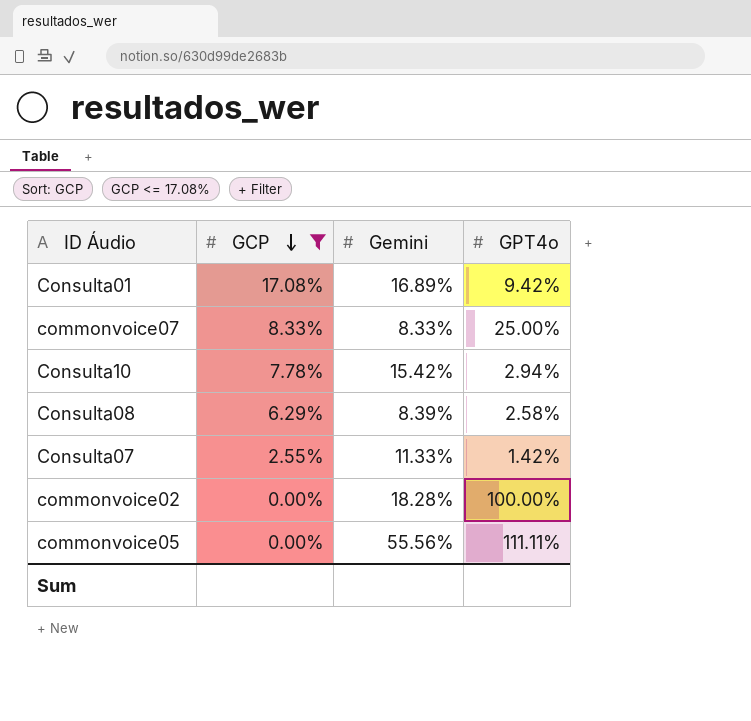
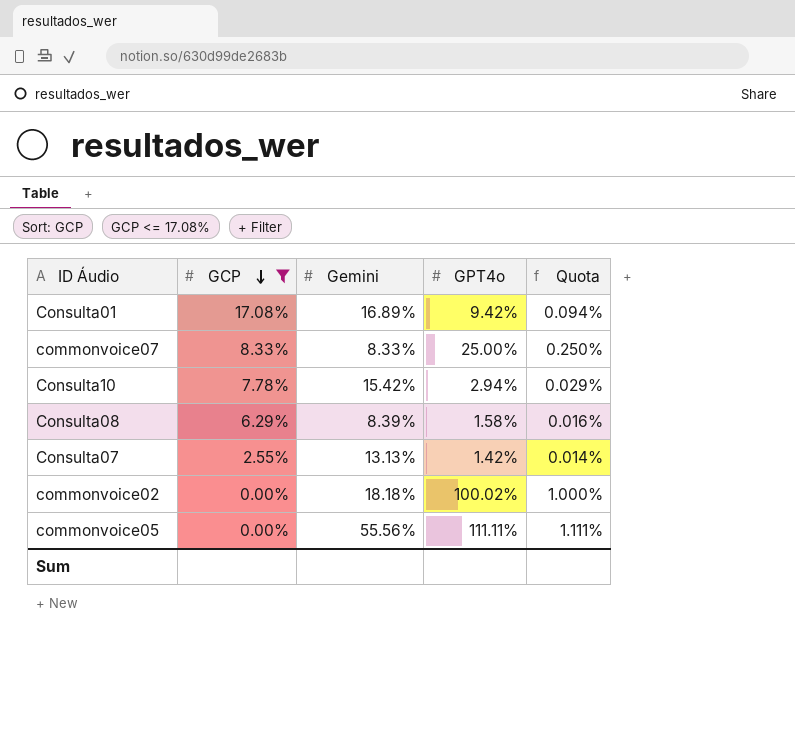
column Quota | formula: none -> [GPT4o] * 0.01
Consulta08 | GPT4o: 2.58% -> 1.58%
Consulta07 | Gemini: 11.33% -> 13.13%
commonvoice02 | Gemini: 18.28% -> 18.18%
commonvoice02 | GPT4o: 100.00% -> 100.02%

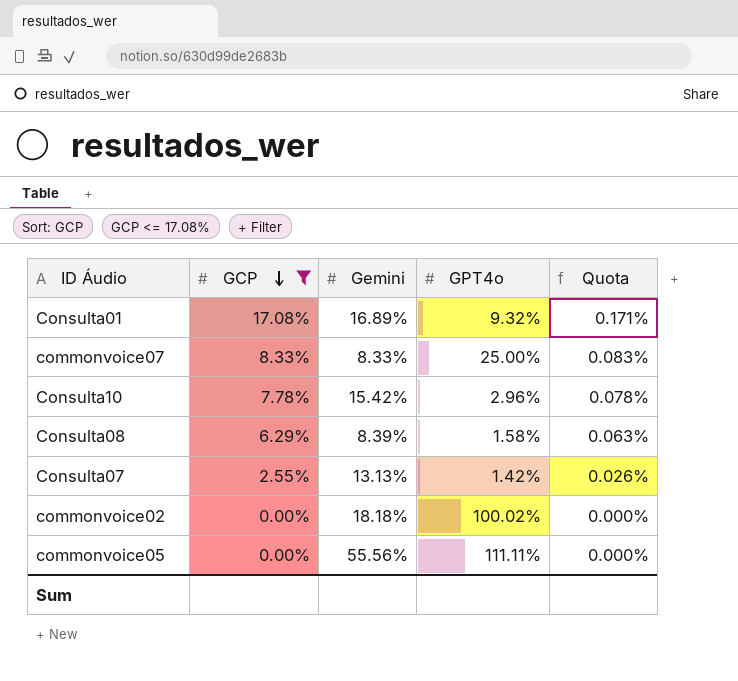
column Quota | formula: [GPT4o] * 0.01 -> [GCP] * 0.01
Consulta01 | GPT4o: 9.42% -> 9.32%
Consulta10 | GPT4o: 2.94% -> 2.96%

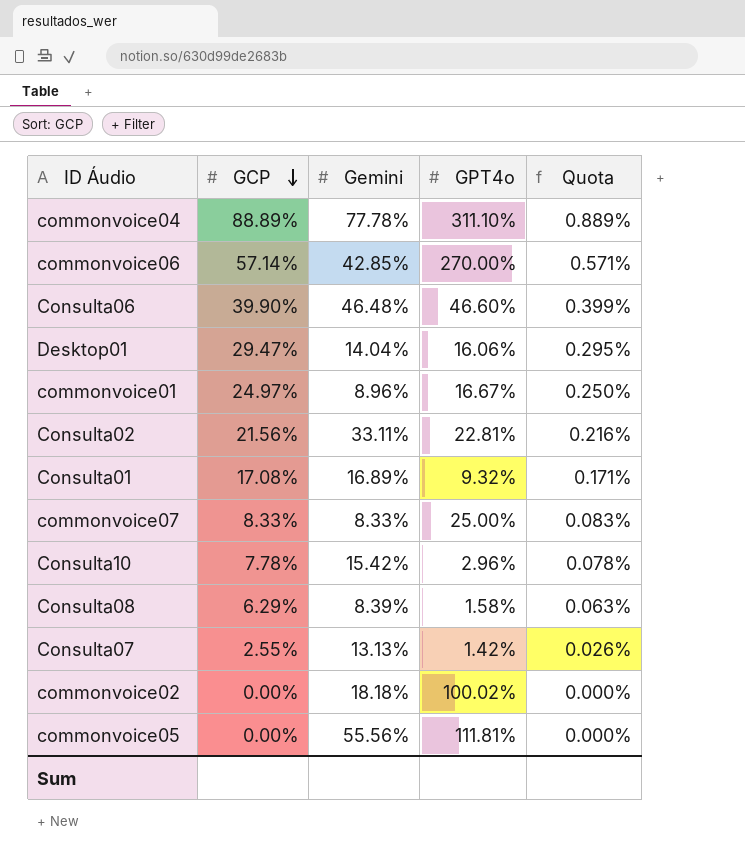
filter: GCP <= 17.08% -> none
commonvoice05 | GPT4o: 111.11% -> 111.81%

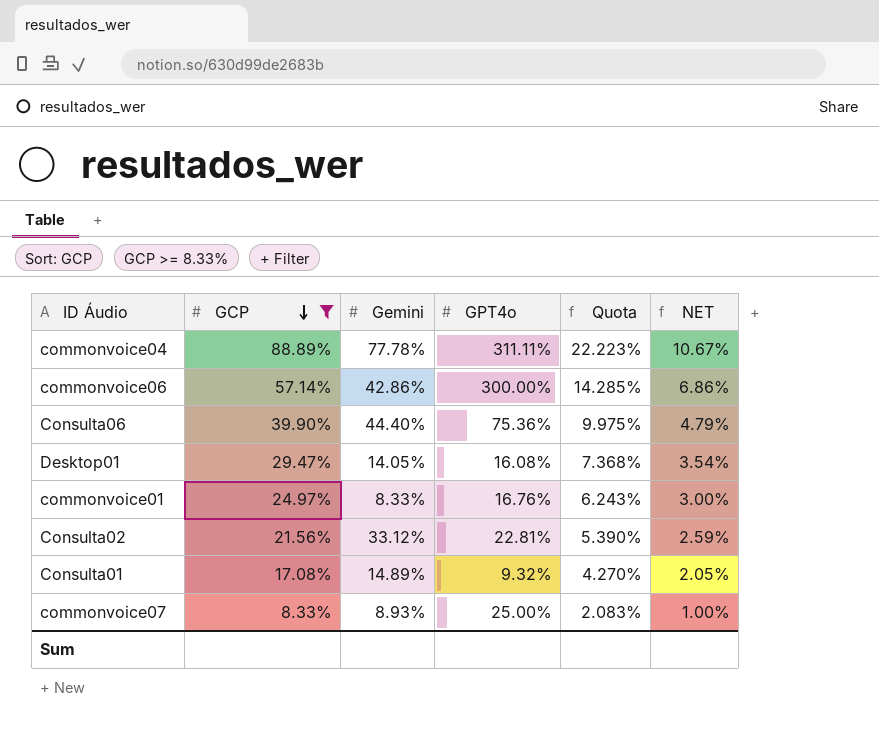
filter: none -> GCP >= 8.33%
column Quota | formula: [GCP] * 0.01 -> [GCP] * 0.25
column NET | formula: none -> [GCP] * 0.12
commonvoice04 | GPT4o: 311.10% -> 311.11%
commonvoice06 | Gemini: 42.85% -> 42.86%
commonvoice06 | GPT4o: 270.00% -> 300.00%
Consulta06 | Gemini: 46.48% -> 44.40%
Consulta06 | GPT4o: 46.60% -> 75.36%
Desktop01 | Gemini: 14.04% -> 14.05%
Desktop01 | GPT4o: 16.06% -> 16.08%
commonvoice01 | Gemini: 8.96% -> 8.33%
commonvoice01 | GPT4o: 16.67% -> 16.76%
Consulta02 | Gemini: 33.11% -> 33.12%
Consulta01 | Gemini: 16.89% -> 14.89%
commonvoice07 | Gemini: 8.33% -> 8.93%

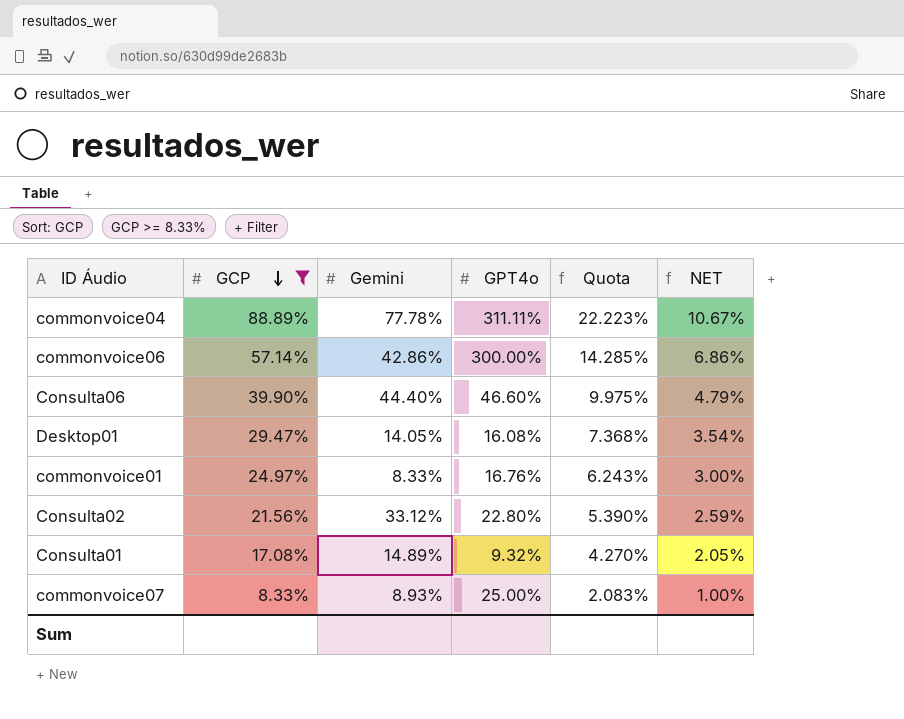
Consulta06 | GPT4o: 75.36% -> 46.60%
Consulta02 | GPT4o: 22.81% -> 22.80%

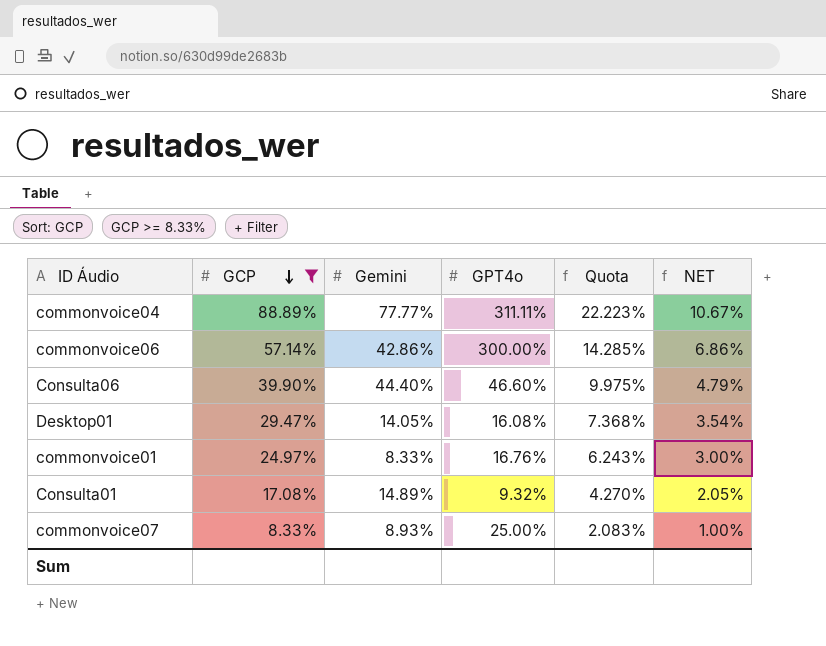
row Consulta02: 21.56% | 33.12% | 22.80% | 5.390% | 2.59% -> none
commonvoice04 | Gemini: 77.78% -> 77.77%

